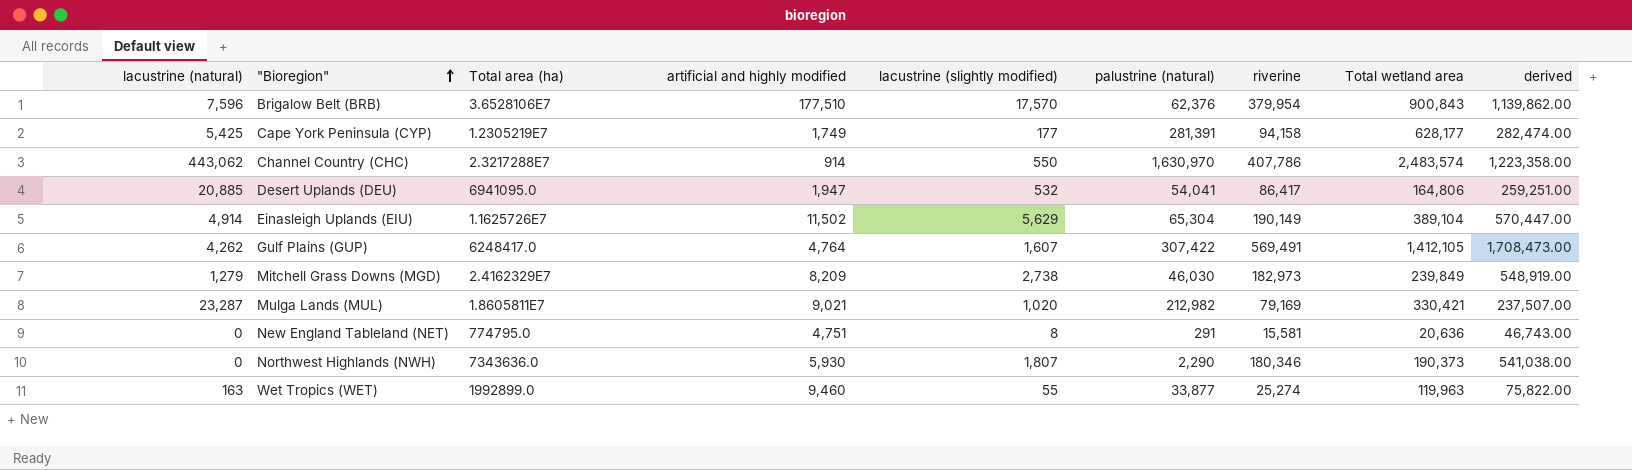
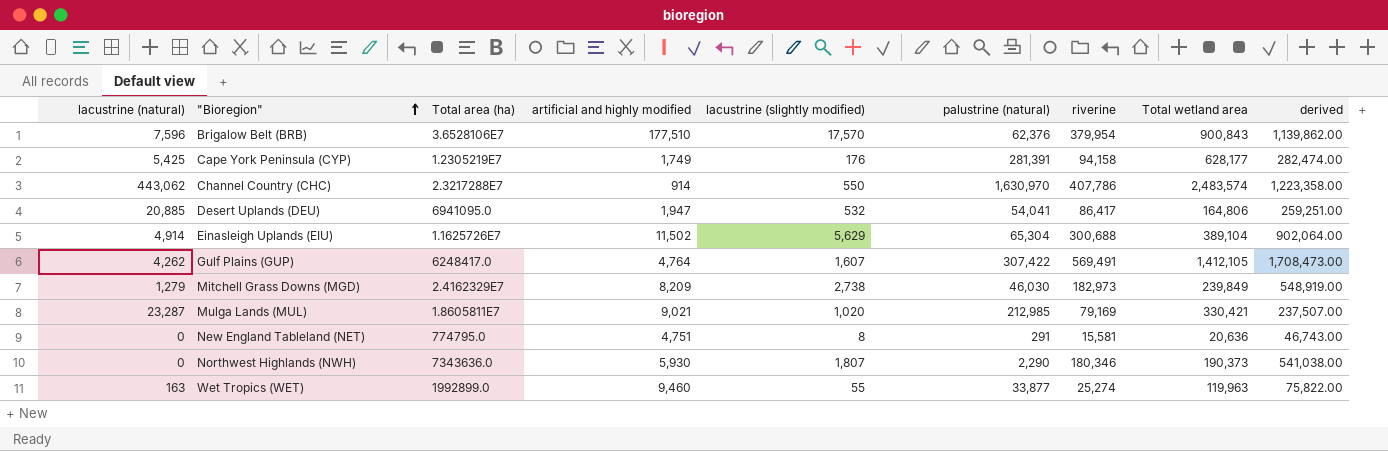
Cape York Peninsula (CYP) | lacustrine (slightly modified): 177 -> 176
Einasleigh Uplands (EIU) | riverine: 190,149 -> 300,688
Einasleigh Uplands (EIU) | derived: 570,447.00 -> 902,064.00
Mulga Lands (MUL) | palustrine (natural): 212,982 -> 212,985

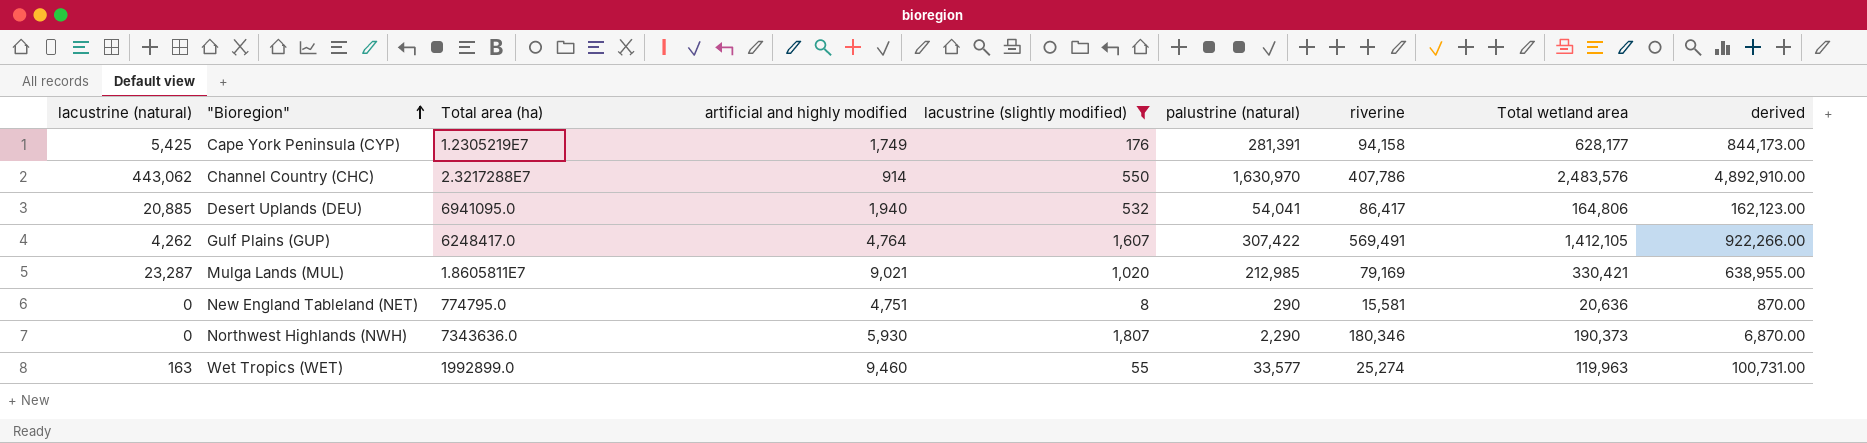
filter: none -> lacustrine (slightly modified) <= 1,807
column derived | formula: [riverine] * 3 -> [palustrine (natural)] * 3
Channel Country (CHC) | Total wetland area: 2,483,574 -> 2,483,576
Desert Uplands (DEU) | artificial and highly modified: 1,947 -> 1,940
New England Tableland (NET) | palustrine (natural): 291 -> 290
Wet Tropics (WET) | palustrine (natural): 33,877 -> 33,577

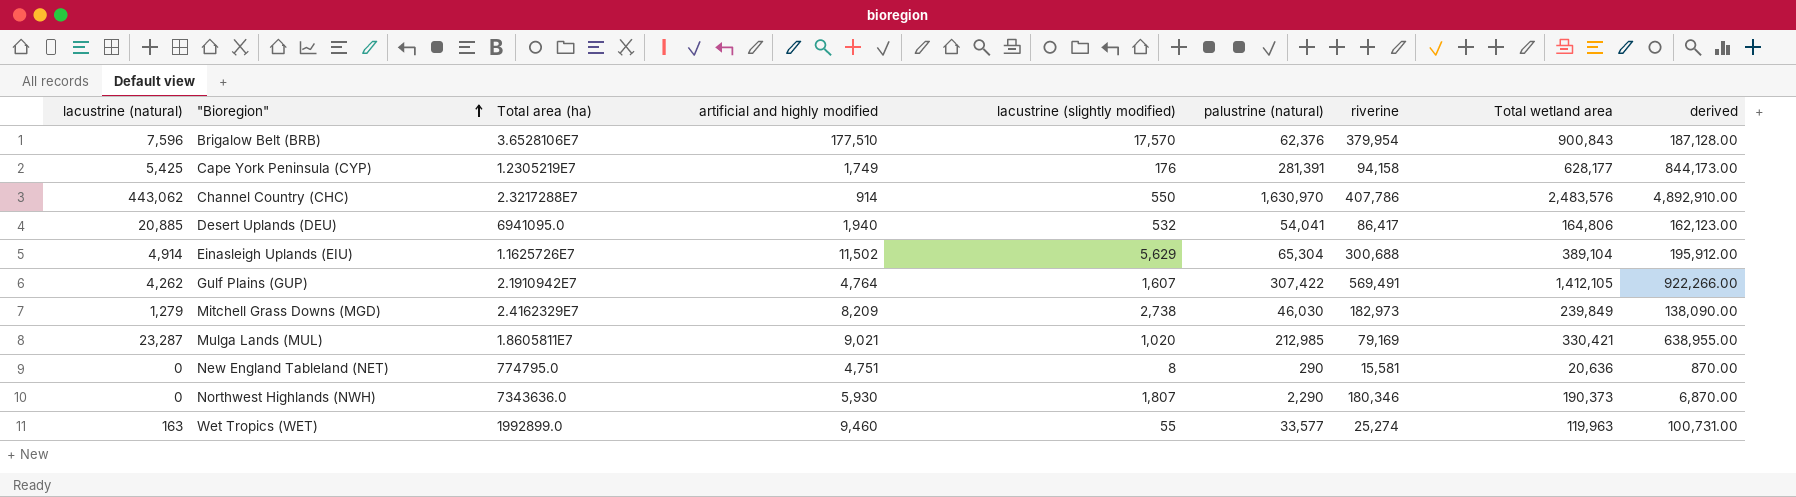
filter: lacustrine (slightly modified) <= 1,807 -> none
Gulf Plains (GUP) | Total area (ha): 6248417.0 -> 2.1910942E7

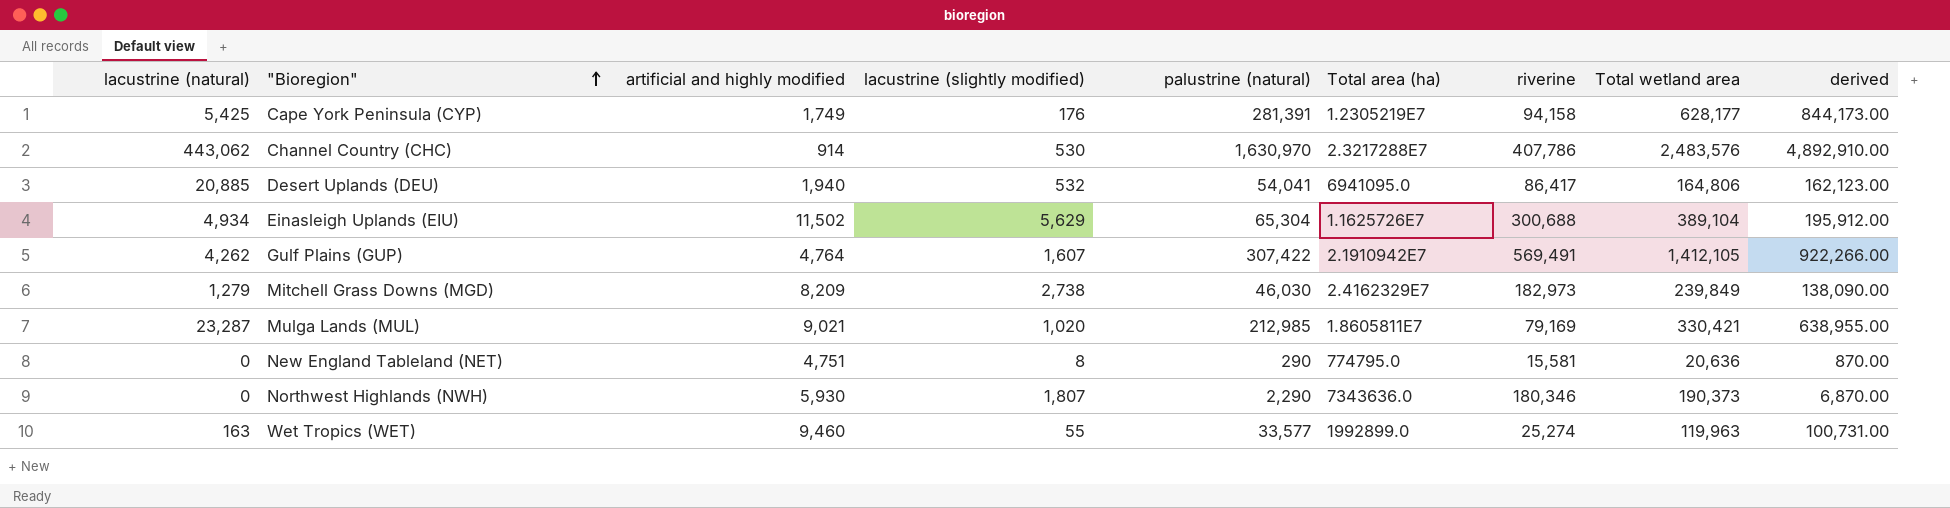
column Total area (ha) | position: 3 -> 6
row Brigalow Belt (BRB): 7,596 | 3.6528106E7 | 177,510 | 17,570 | 62,376 | 379,954 | 900,843 | 187,128.00 -> none
Channel Country (CHC) | lacustrine (slightly modified): 550 -> 530
Einasleigh Uplands (EIU) | lacustrine (natural): 4,914 -> 4,934

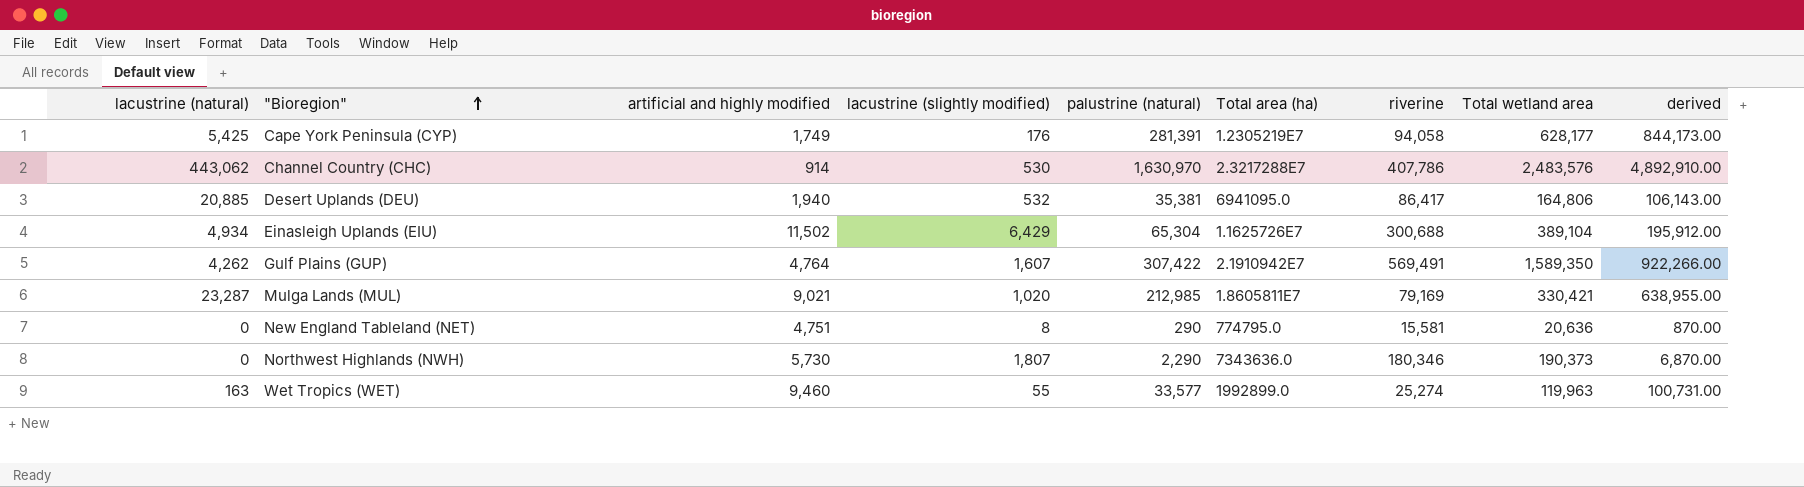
row Mitchell Grass Downs (MGD): 1,279 | 8,209 | 2,738 | 46,030 | 2.4162329E7 | 182,973 | 239,849 | 138,090.00 -> none
Cape York Peninsula (CYP) | riverine: 94,158 -> 94,058
Desert Uplands (DEU) | palustrine (natural): 54,041 -> 35,381
Desert Uplands (DEU) | derived: 162,123.00 -> 106,143.00
Einasleigh Uplands (EIU) | lacustrine (slightly modified): 5,629 -> 6,429
Gulf Plains (GUP) | Total wetland area: 1,412,105 -> 1,589,350
Northwest Highlands (NWH) | artificial and highly modified: 5,930 -> 5,730

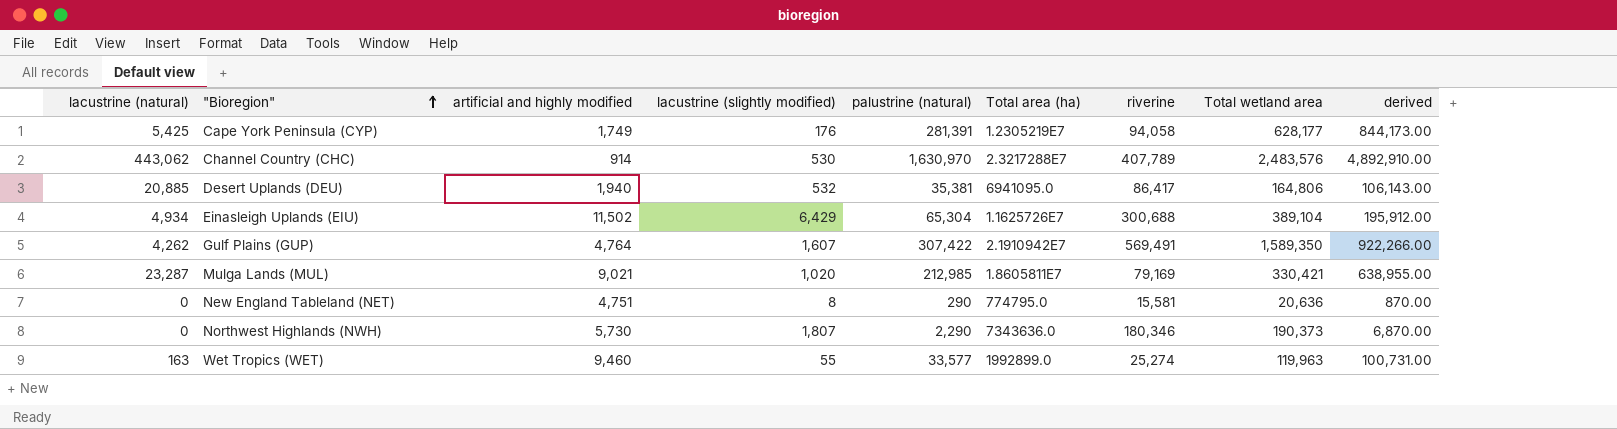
Channel Country (CHC) | riverine: 407,786 -> 407,789

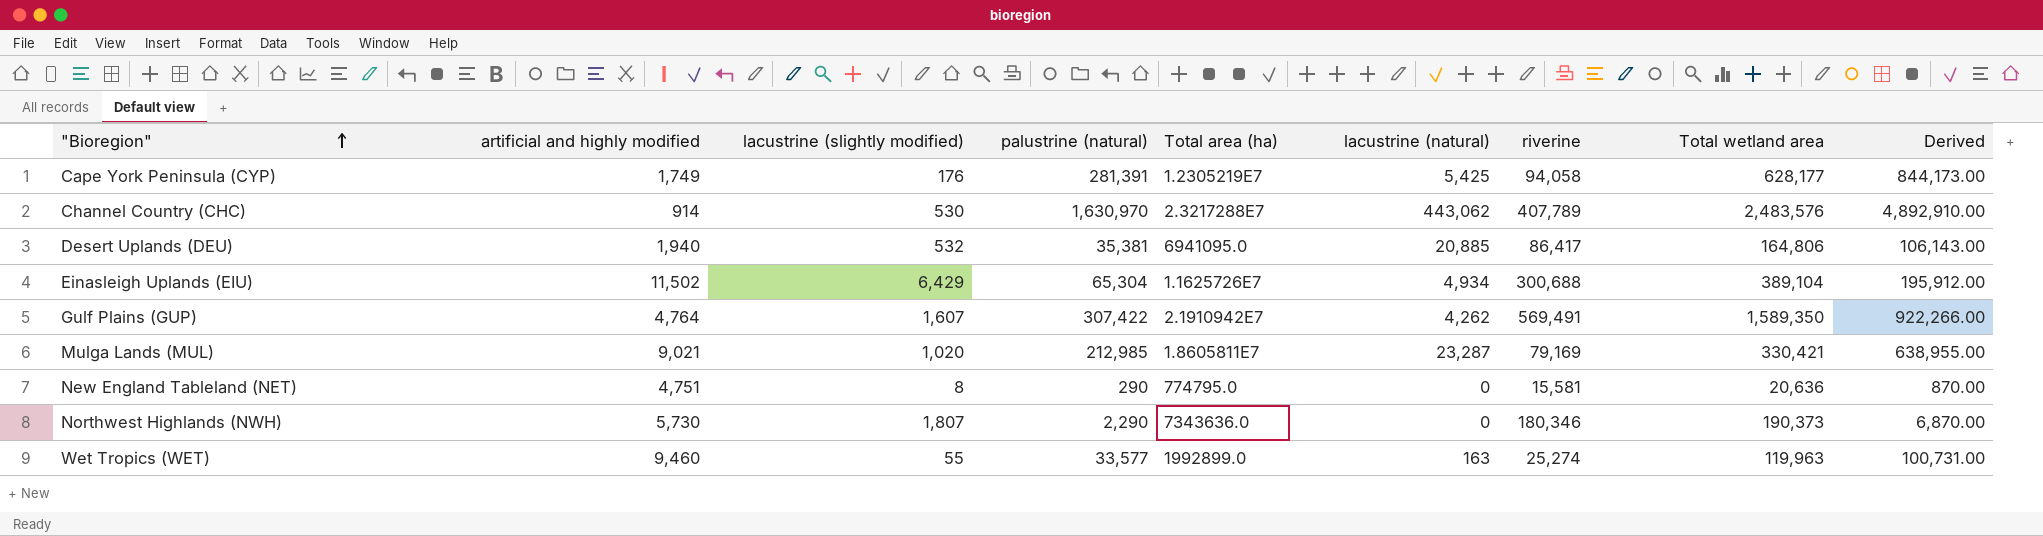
column lacustrine (natural) | position: 1 -> 6
column name: derived -> Derived

